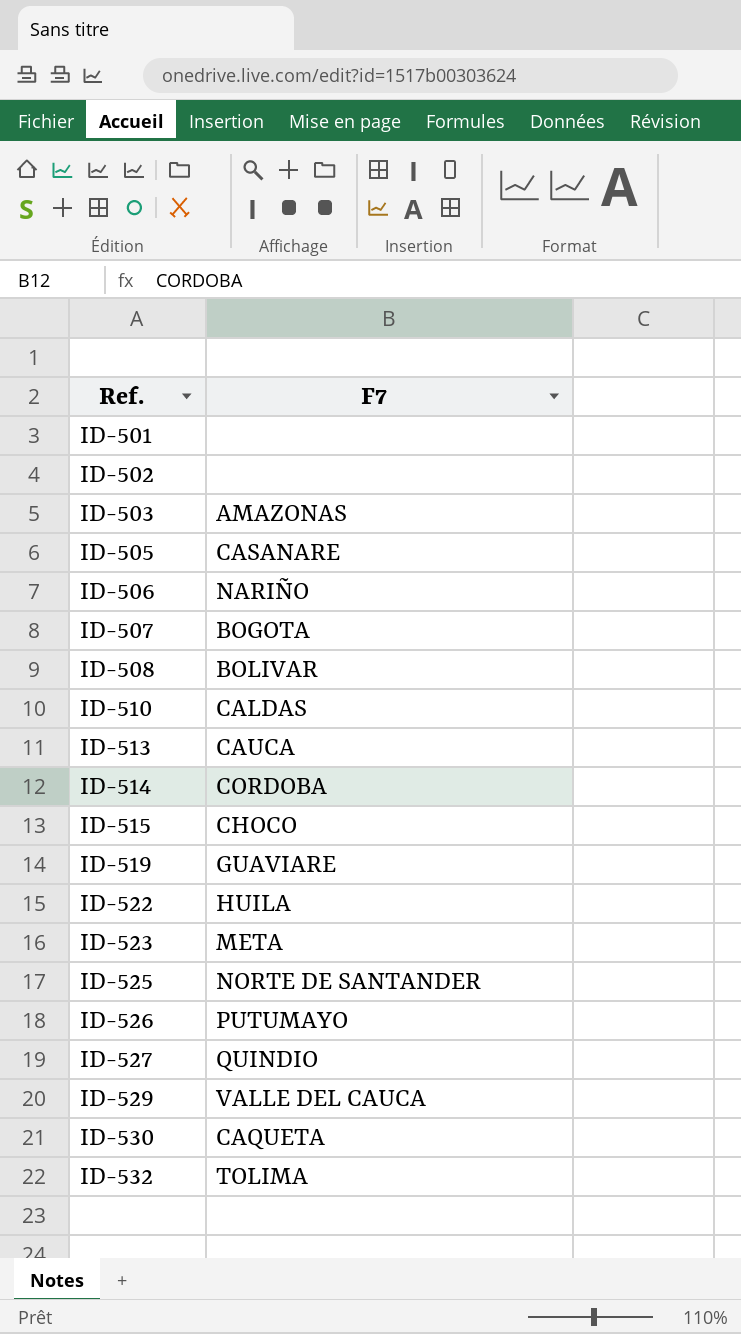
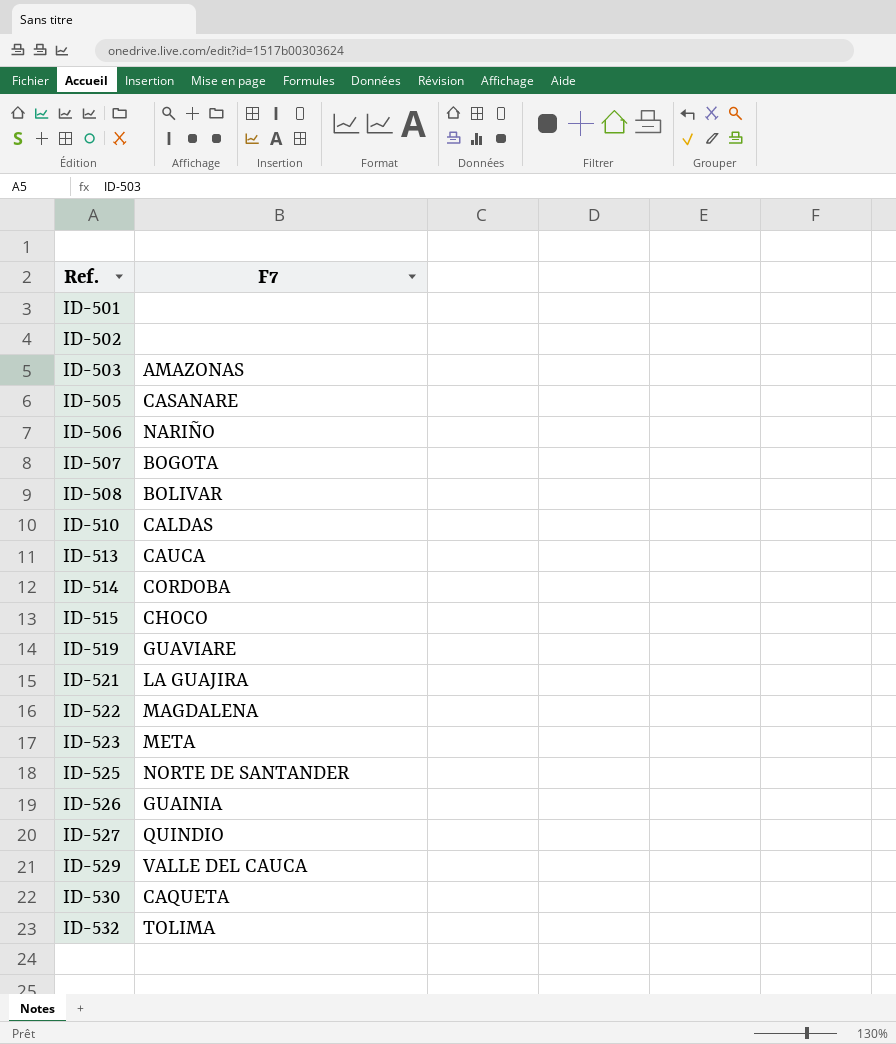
row ID-521: none -> LA GUAJIRA
ID-522 | F7: HUILA -> MAGDALENA
ID-526 | F7: PUTUMAYO -> GUAINIA

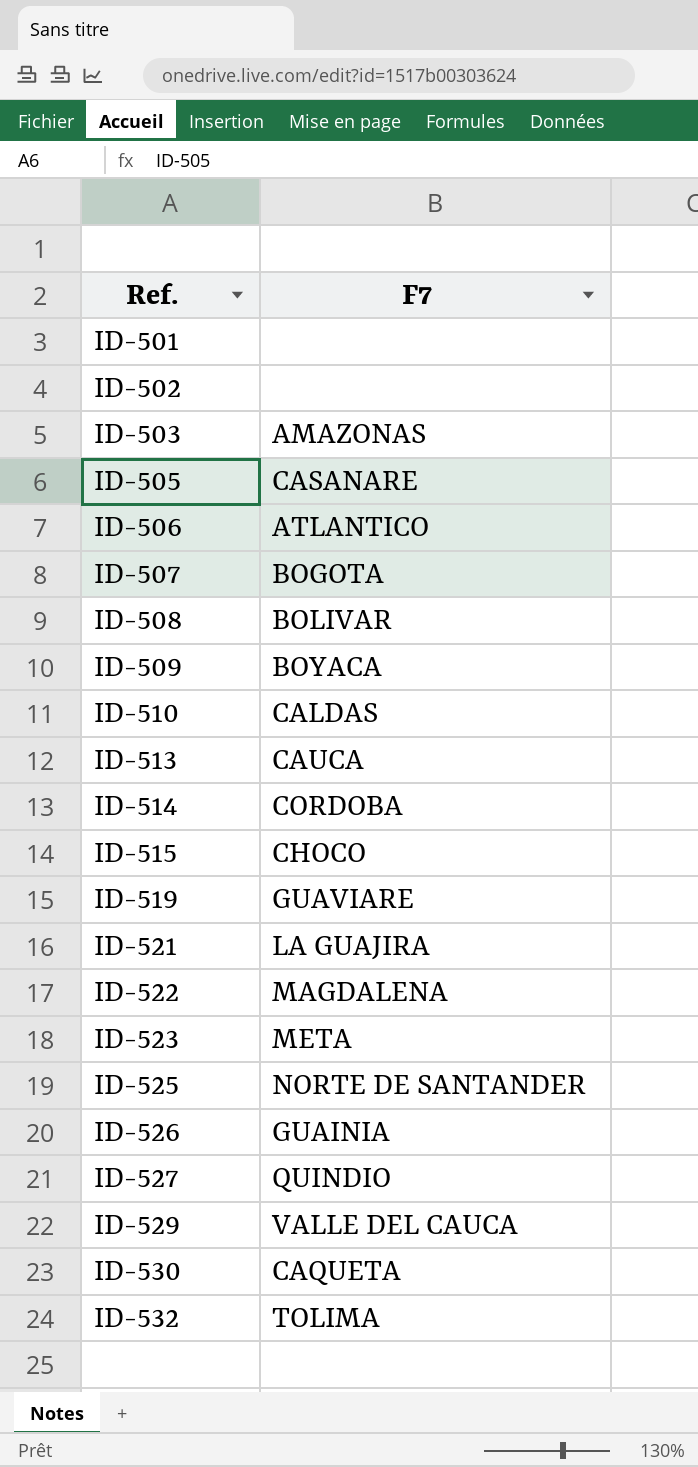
ID-506 | F7: NARIÑO -> ATLANTICO
row ID-509: none -> BOYACA

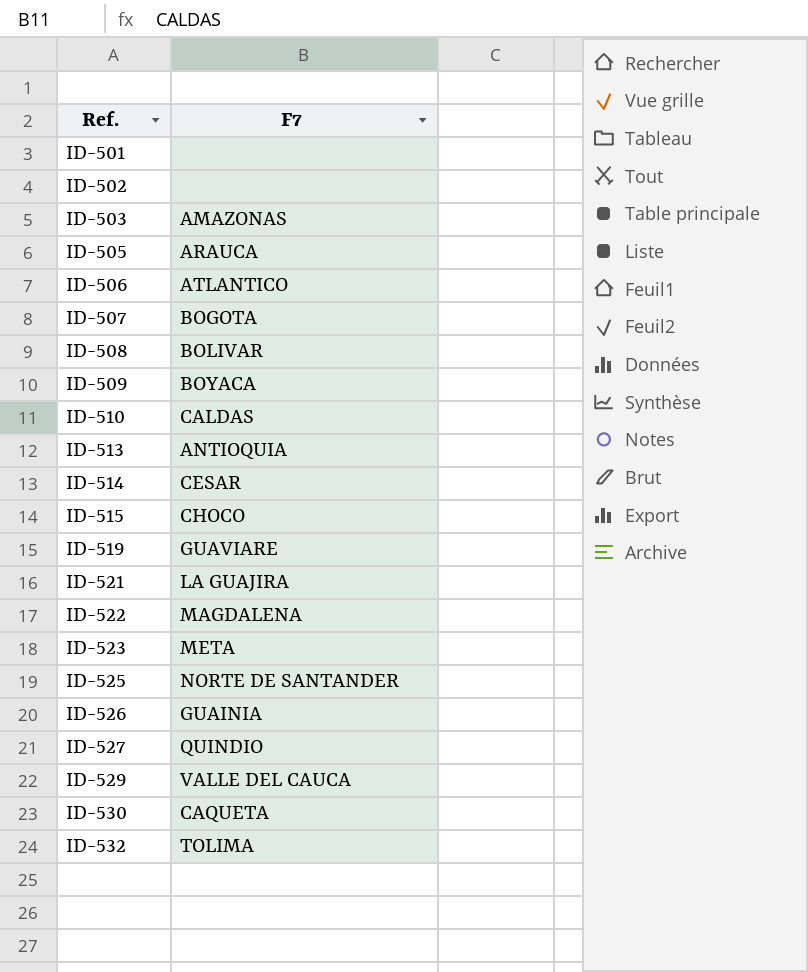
ID-505 | F7: CASANARE -> ARAUCA
ID-513 | F7: CAUCA -> ANTIOQUIA
ID-514 | F7: CORDOBA -> CESAR

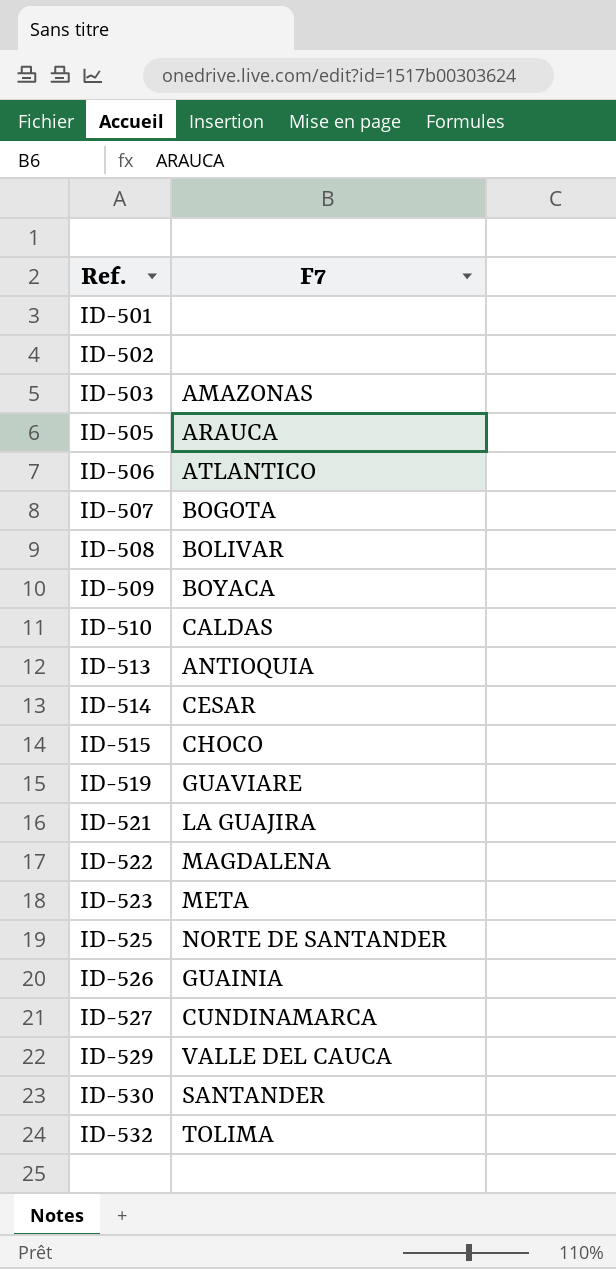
ID-527 | F7: QUINDIO -> CUNDINAMARCA
ID-530 | F7: CAQUETA -> SANTANDER

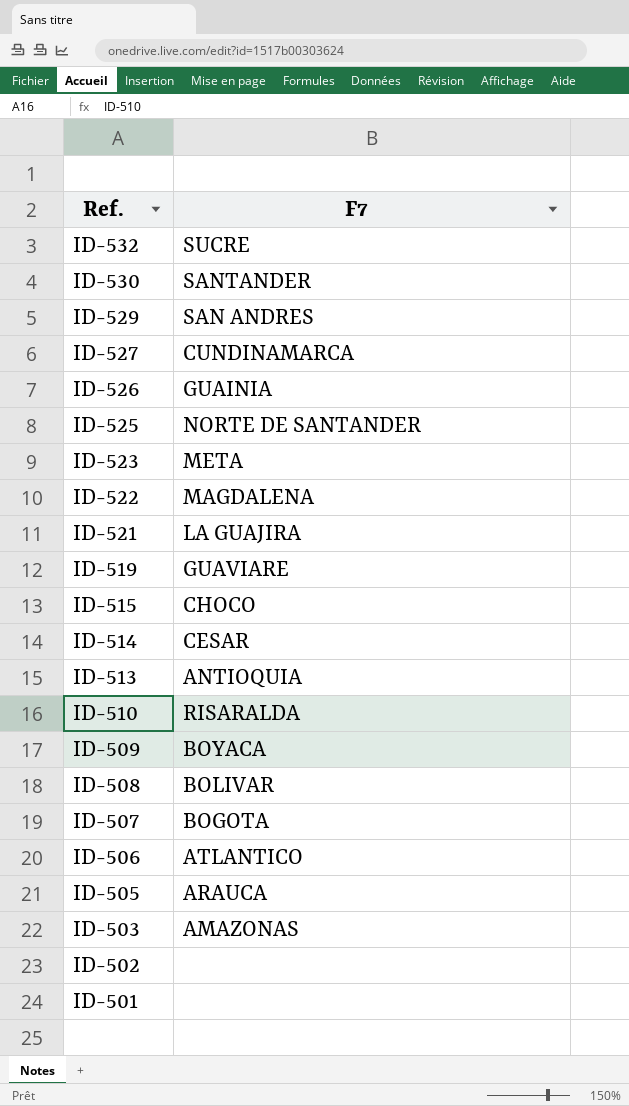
row order: Ref. ascending -> Ref. descending
ID-532 | F7: TOLIMA -> SUCRE
ID-529 | F7: VALLE DEL CAUCA -> SAN ANDRES
ID-510 | F7: CALDAS -> RISARALDA

